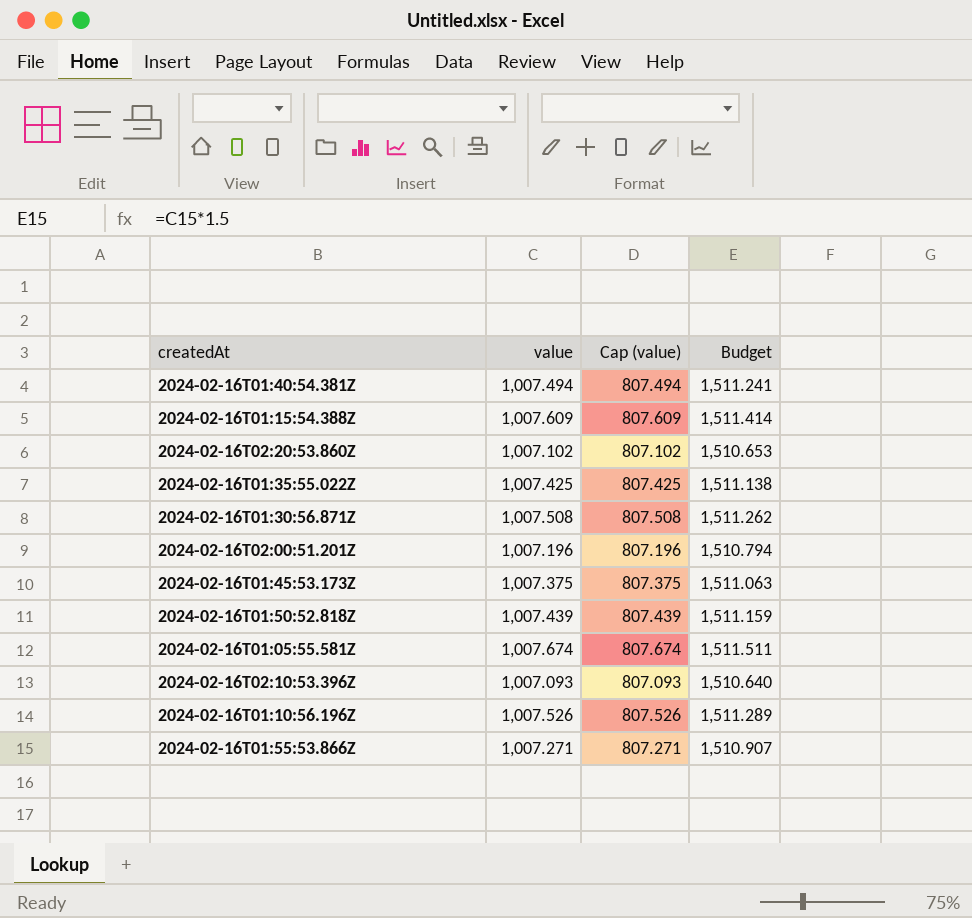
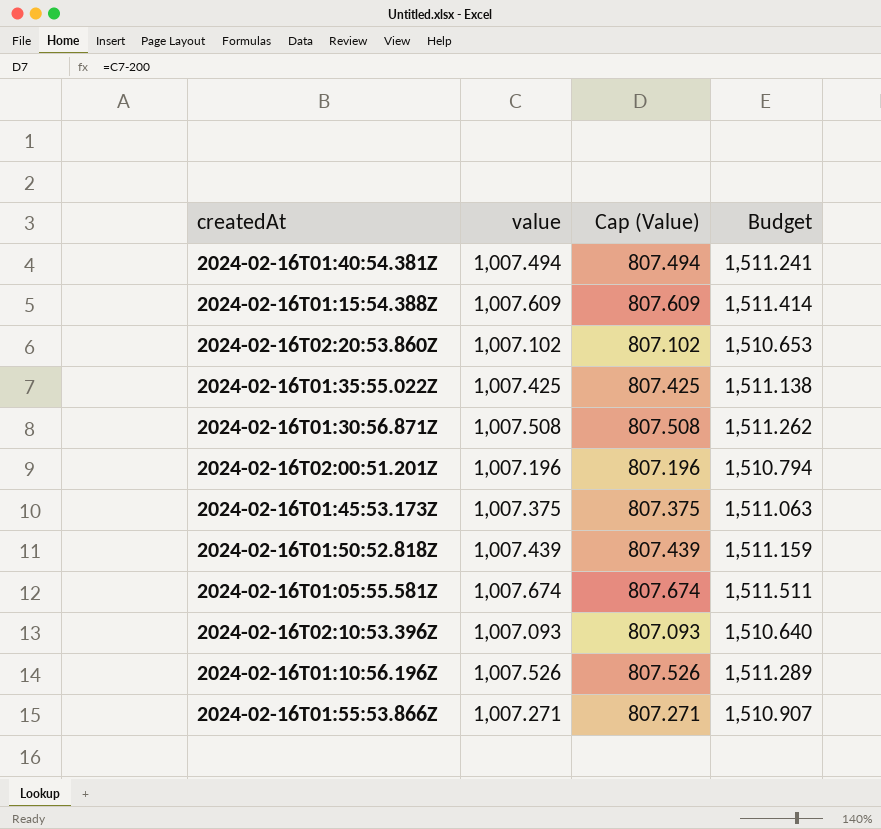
column name: Cap (value) -> Cap (Value)

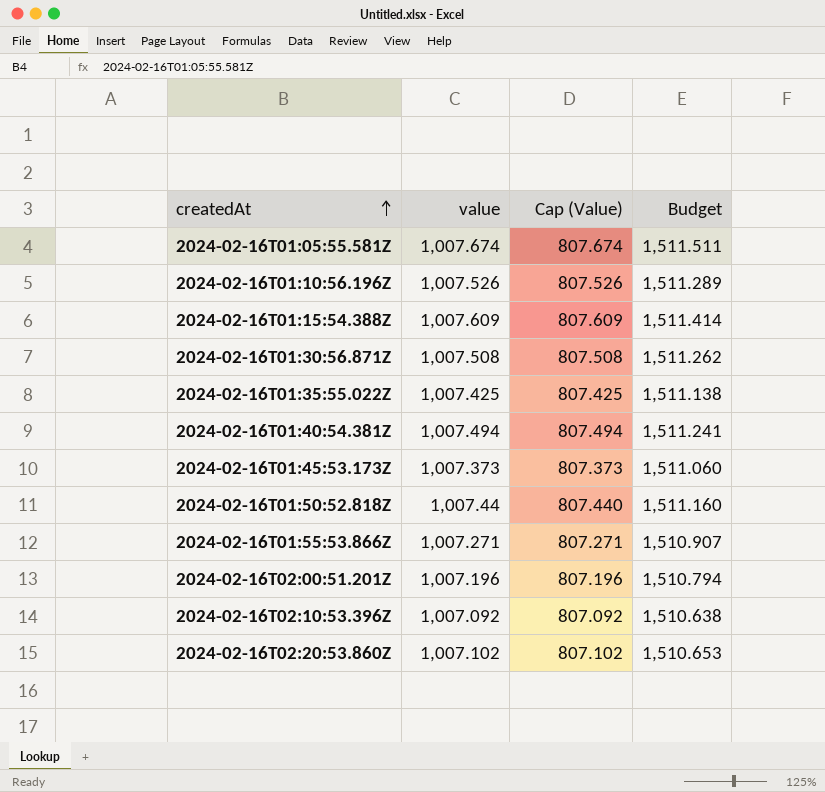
row order: none -> createdAt ascending
2024-02-16T01:45:53.173Z | value: 1,007.375 -> 1,007.373
2024-02-16T01:45:53.173Z | Cap (Value): 807.375 -> 807.373
2024-02-16T01:45:53.173Z | Budget: 1,511.063 -> 1,511.060
2024-02-16T01:50:52.818Z | value: 1,007.439 -> 1,007.44
2024-02-16T01:50:52.818Z | Cap (Value): 807.439 -> 807.440
2024-02-16T01:50:52.818Z | Budget: 1,511.159 -> 1,511.160
2024-02-16T02:10:53.396Z | value: 1,007.093 -> 1,007.092
2024-02-16T02:10:53.396Z | Cap (Value): 807.093 -> 807.092
2024-02-16T02:10:53.396Z | Budget: 1,510.640 -> 1,510.638

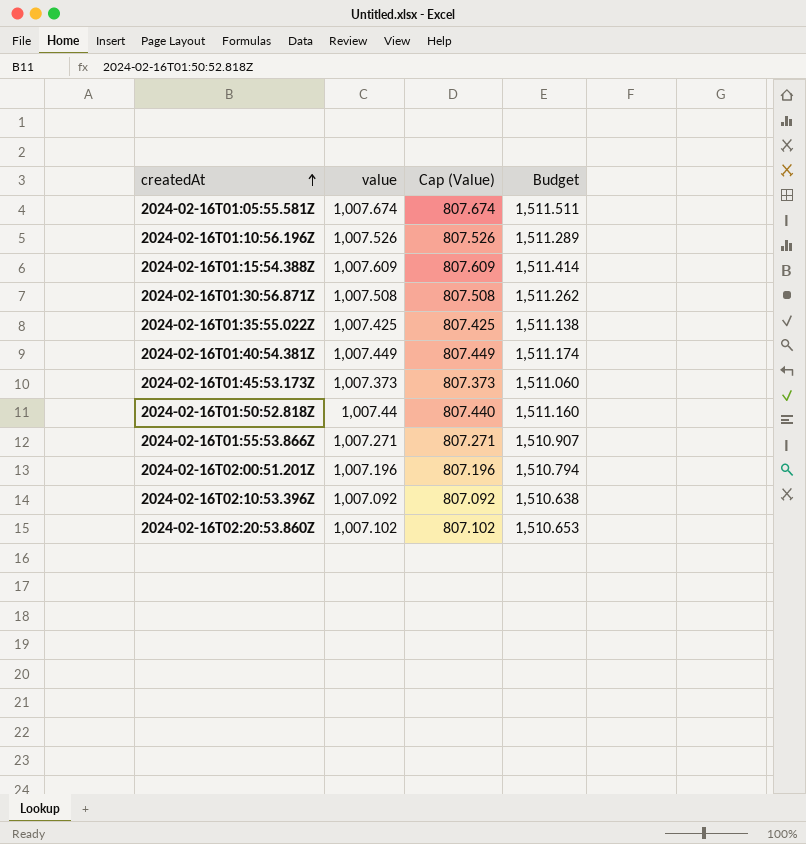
2024-02-16T01:40:54.381Z | value: 1,007.494 -> 1,007.449
2024-02-16T01:40:54.381Z | Cap (Value): 807.494 -> 807.449
2024-02-16T01:40:54.381Z | Budget: 1,511.241 -> 1,511.174

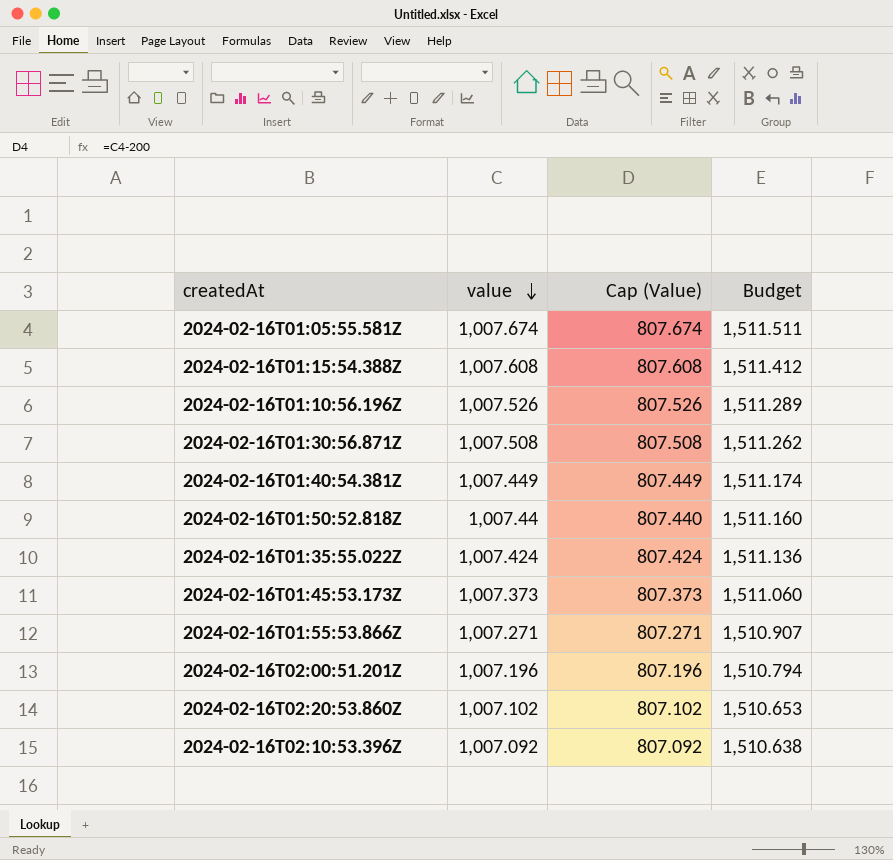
row order: createdAt ascending -> value descending
2024-02-16T01:15:54.388Z | value: 1,007.609 -> 1,007.608
2024-02-16T01:15:54.388Z | Cap (Value): 807.609 -> 807.608
2024-02-16T01:15:54.388Z | Budget: 1,511.414 -> 1,511.412
2024-02-16T01:35:55.022Z | value: 1,007.425 -> 1,007.424
2024-02-16T01:35:55.022Z | Cap (Value): 807.425 -> 807.424
2024-02-16T01:35:55.022Z | Budget: 1,511.138 -> 1,511.136

